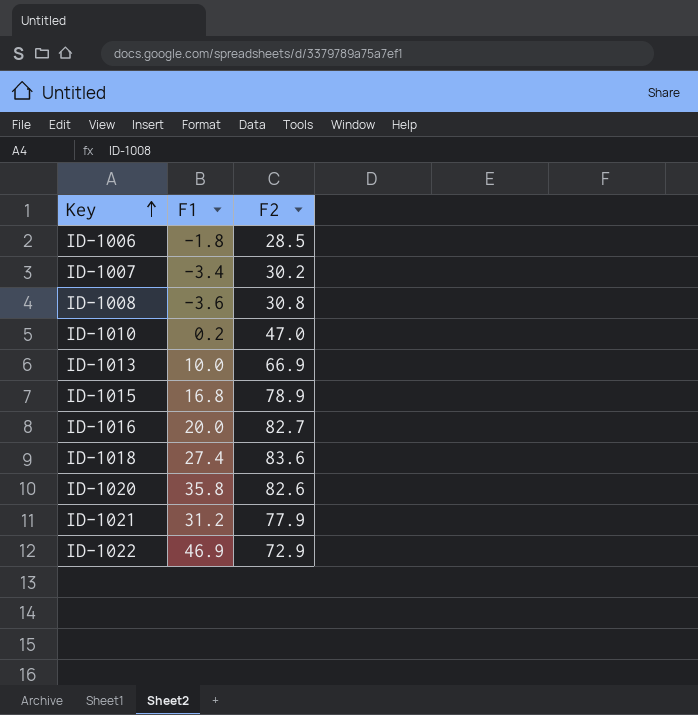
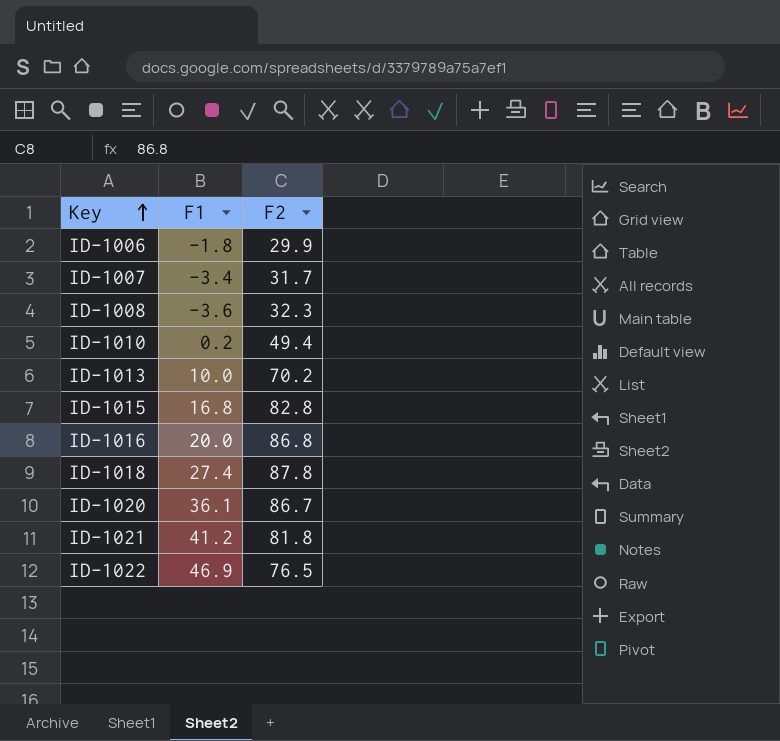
ID-1006 | F2: 28.5 -> 29.9
ID-1007 | F2: 30.2 -> 31.7
ID-1008 | F2: 30.8 -> 32.3
ID-1010 | F2: 47.0 -> 49.4
ID-1013 | F2: 66.9 -> 70.2
ID-1015 | F2: 78.9 -> 82.8
ID-1016 | F2: 82.7 -> 86.8
ID-1018 | F2: 83.6 -> 87.8
ID-1020 | F1: 35.8 -> 36.1
ID-1020 | F2: 82.6 -> 86.7
ID-1021 | F1: 31.2 -> 41.2
ID-1021 | F2: 77.9 -> 81.8
ID-1022 | F2: 72.9 -> 76.5

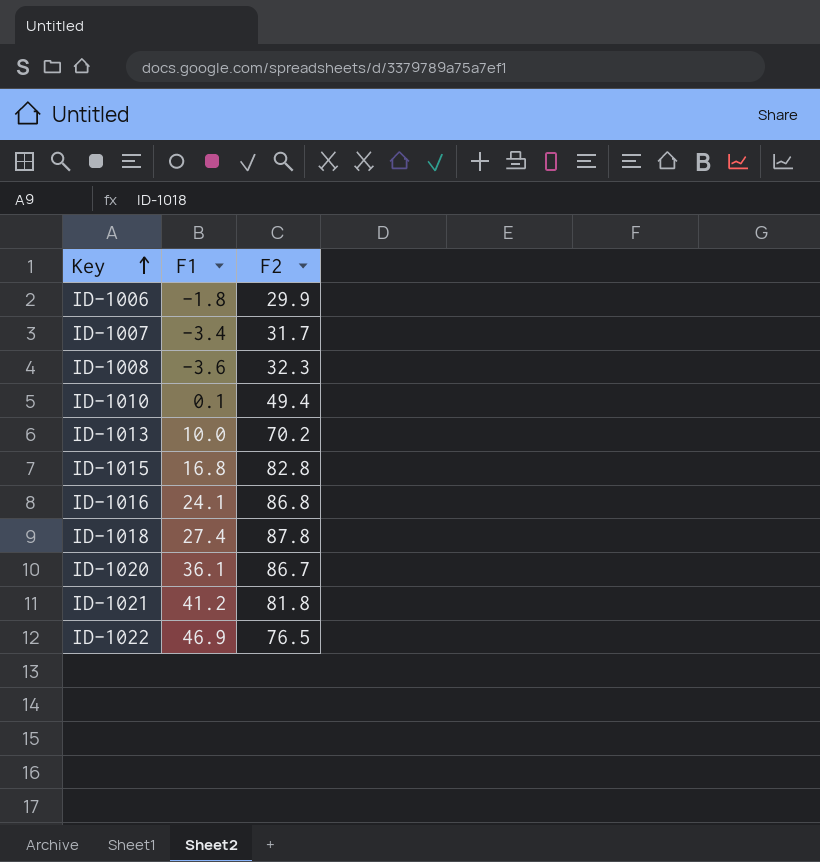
ID-1010 | F1: 0.2 -> 0.1
ID-1016 | F1: 20.0 -> 24.1

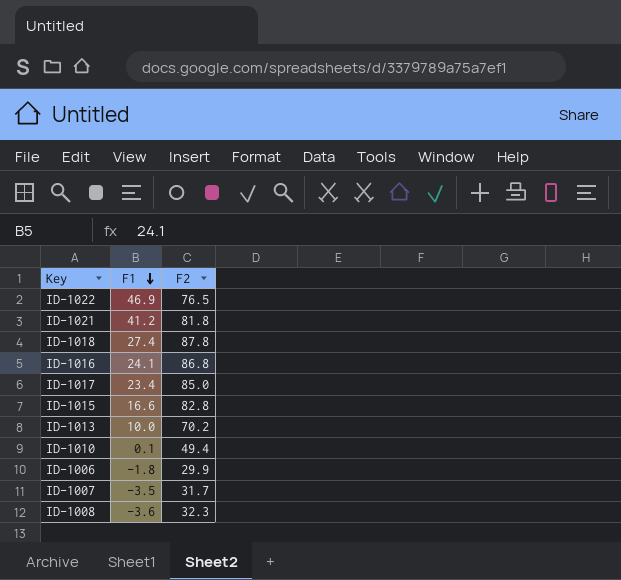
row order: Key ascending -> F1 descending
row ID-1020: 36.1 | 86.7 -> none
row ID-1017: none -> 23.4 | 85.0
ID-1015 | F1: 16.8 -> 16.6
ID-1007 | F1: -3.4 -> -3.5

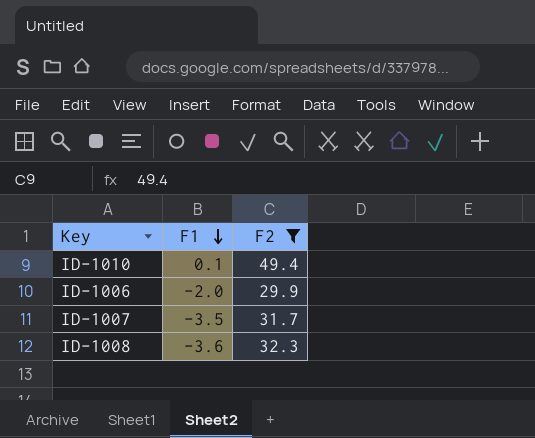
filter: none -> F2 <= 49.4
ID-1006 | F1: -1.8 -> -2.0

